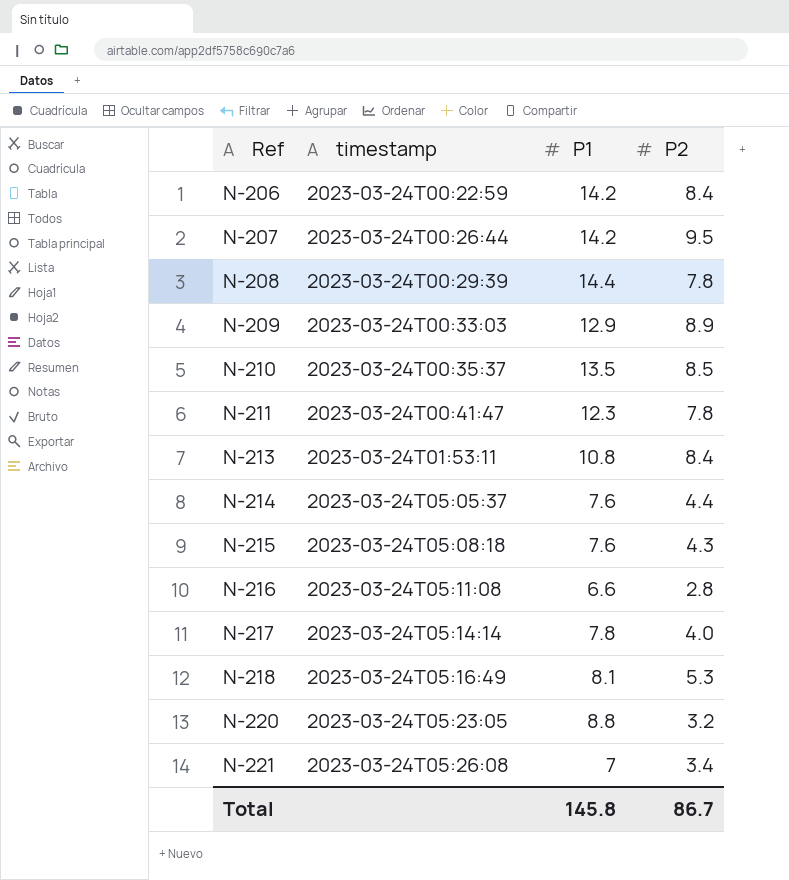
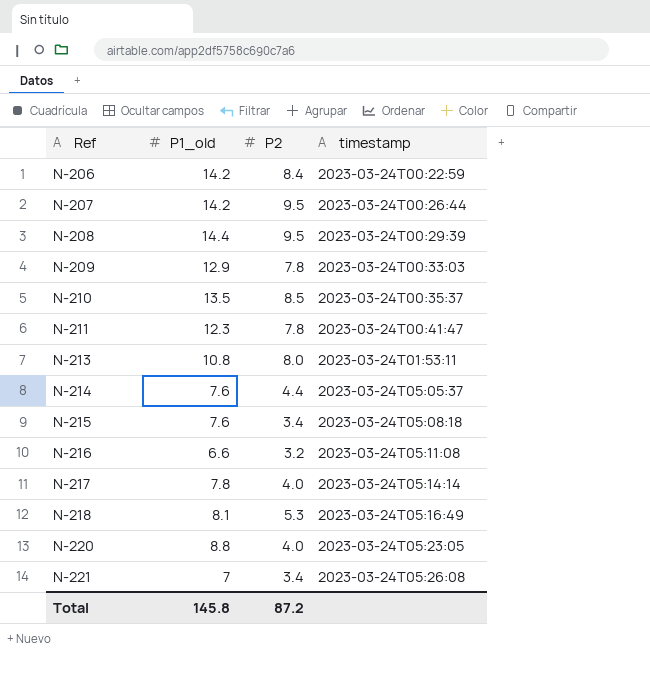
column name: P1 -> P1_old
column timestamp | position: 2 -> 4
N-208 | P2: 7.8 -> 9.5
N-209 | P2: 8.9 -> 7.8
N-213 | P2: 8.4 -> 8.0
N-215 | P2: 4.3 -> 3.4
N-216 | P2: 2.8 -> 3.2
N-220 | P2: 3.2 -> 4.0
Total | P2: 86.7 -> 87.2

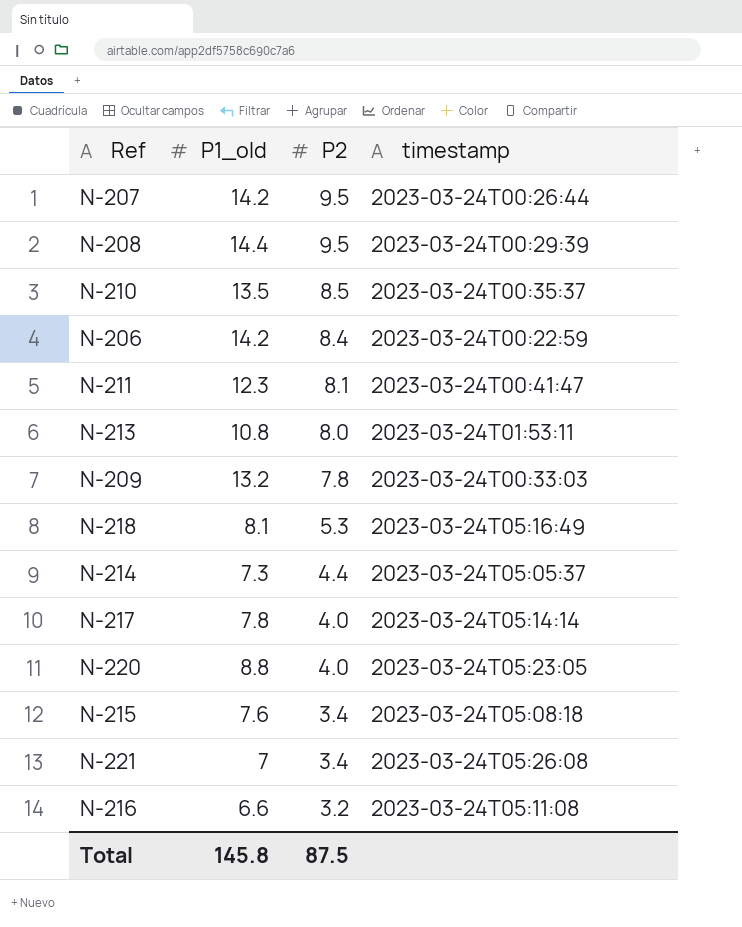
row order: Ref ascending -> P2 descending
N-211 | P2: 7.8 -> 8.1
N-209 | P1_old: 12.9 -> 13.2
N-214 | P1_old: 7.6 -> 7.3
Total | P2: 87.2 -> 87.5

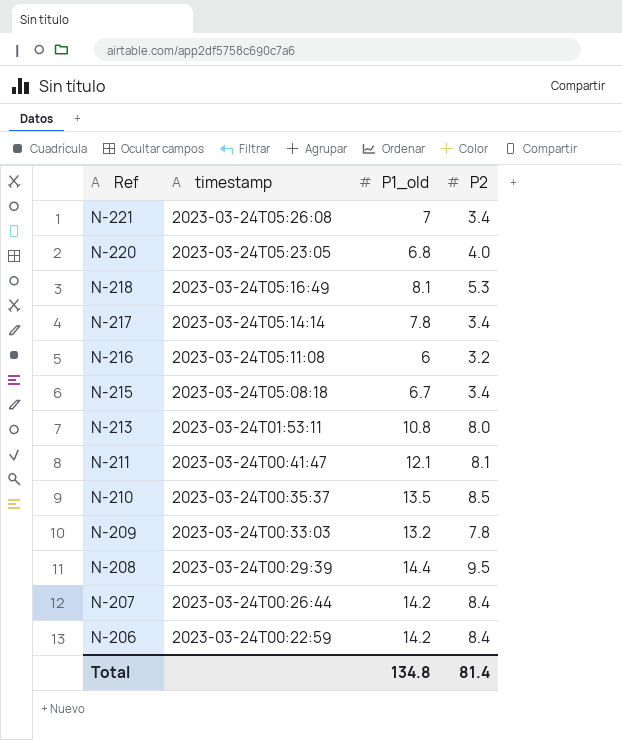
row order: P2 descending -> Ref descending
column timestamp | position: 4 -> 2
row N-214: 7.3 | 4.4 | 2023-03-24T05:05:37 -> none
N-220 | P1_old: 8.8 -> 6.8
N-217 | P2: 4.0 -> 3.4
N-216 | P1_old: 6.6 -> 6
N-215 | P1_old: 7.6 -> 6.7
N-211 | P1_old: 12.3 -> 12.1
N-207 | P2: 9.5 -> 8.4
Total | P1_old: 145.8 -> 134.8
Total | P2: 87.5 -> 81.4

